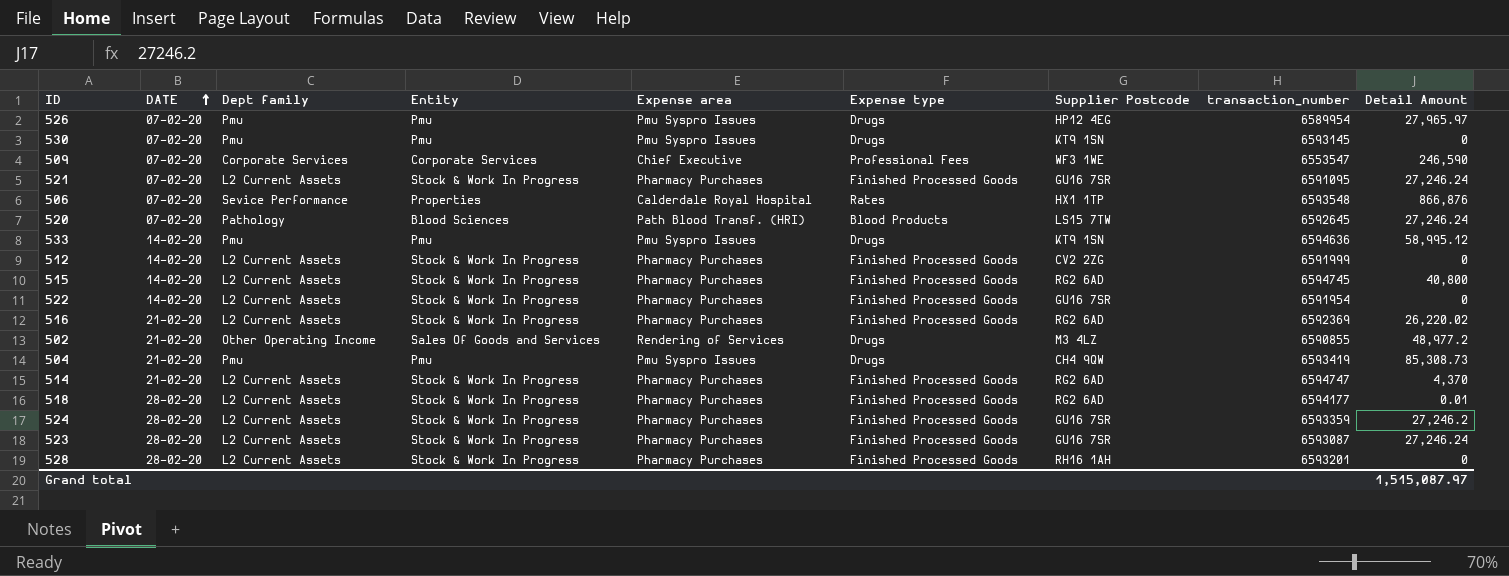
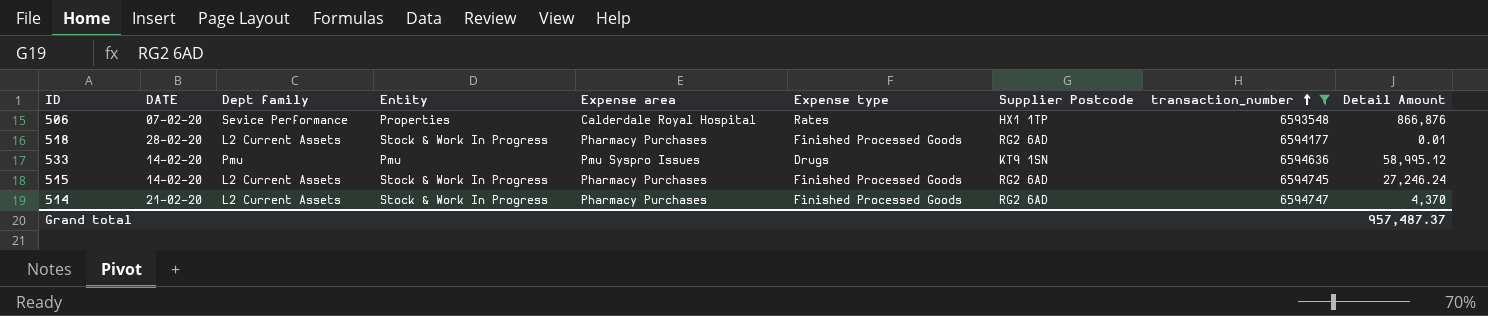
filter: none -> transaction_number >= 6593548
row order: DATE ascending -> transaction_number ascending
515 | Detail Amount: 40,800 -> 27,246.24
Grand total | Detail Amount: 1,515,087.97 -> 957,487.37

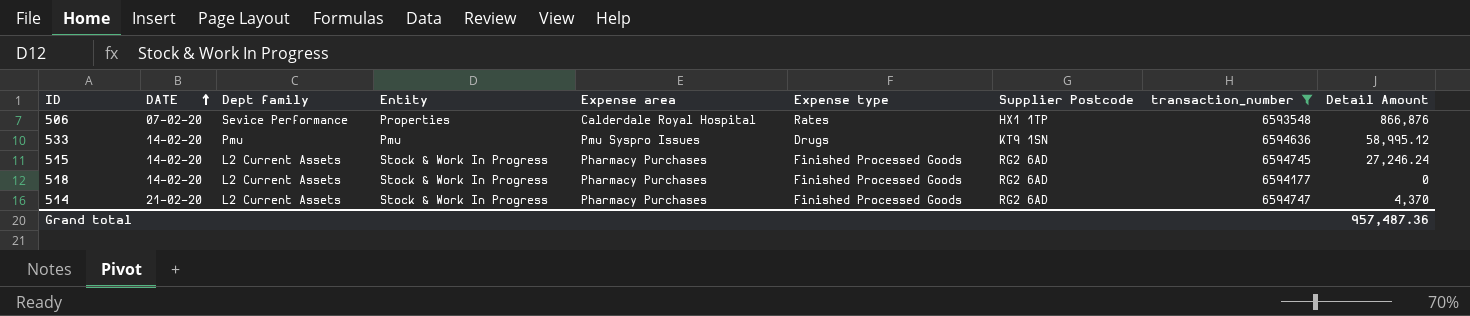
row order: transaction_number ascending -> DATE ascending
518 | DATE: 28-02-20 -> 14-02-20
518 | Detail Amount: 0.01 -> 0
Grand total | Detail Amount: 957,487.37 -> 957,487.36

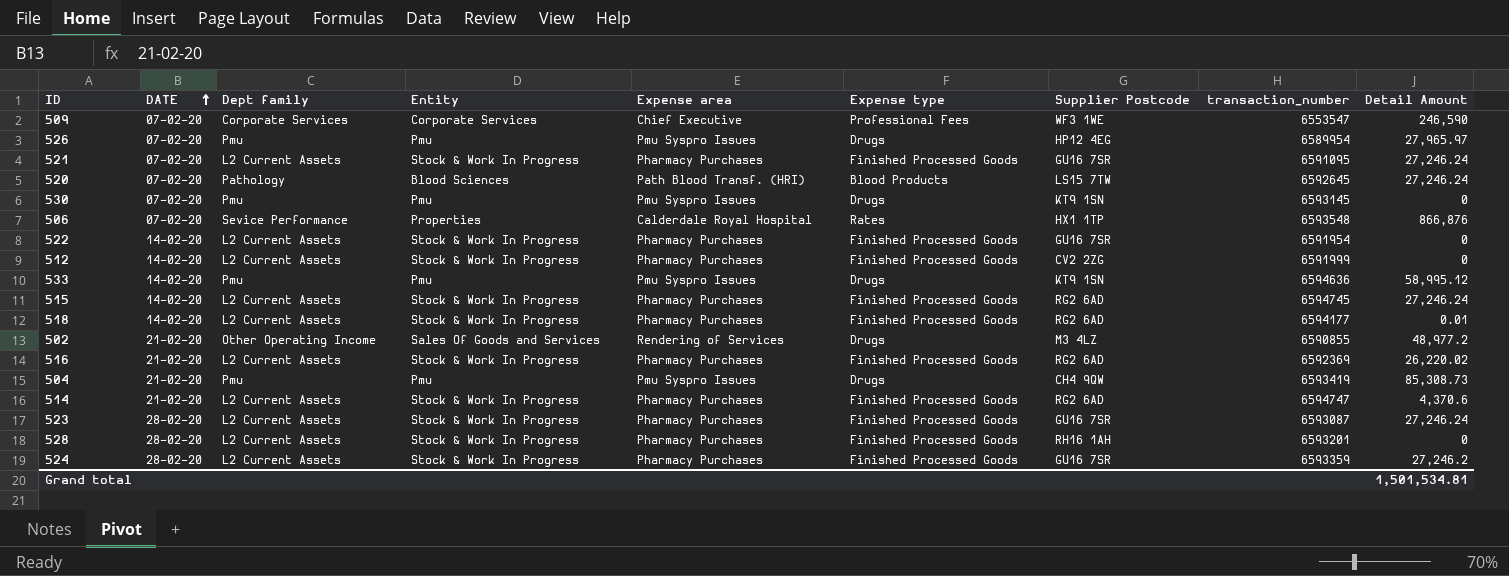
filter: transaction_number >= 6593548 -> none
518 | Detail Amount: 0 -> 0.01
514 | Detail Amount: 4,370 -> 4,370.6
Grand total | Detail Amount: 957,487.36 -> 1,501,534.81

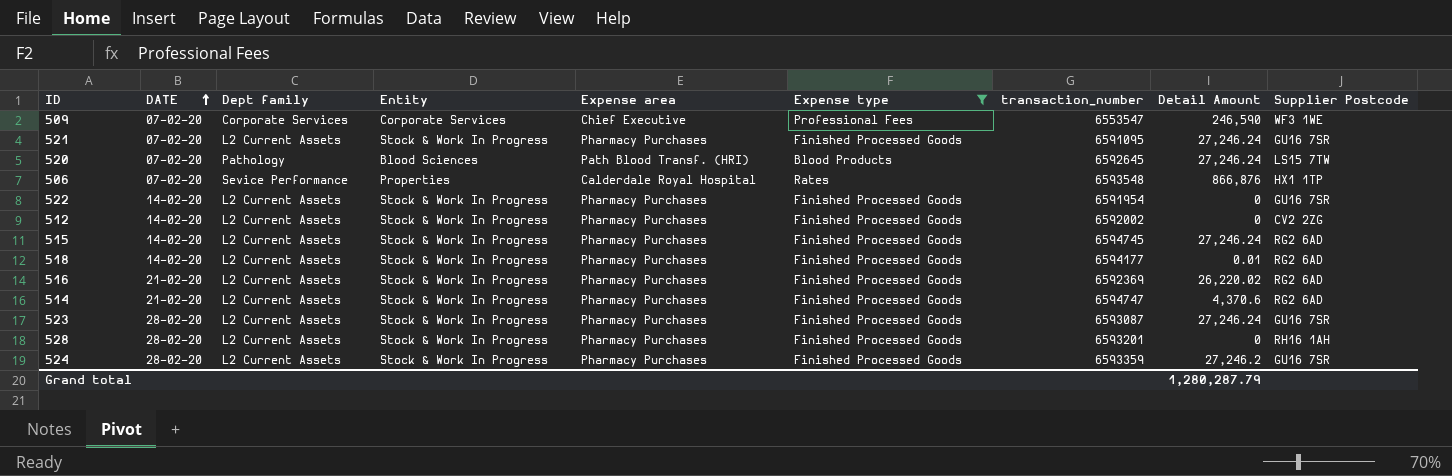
filter: none -> Expense type != Drugs
column Supplier Postcode | position: 7 -> 9
512 | transaction_number: 6591999 -> 6592002
Grand total | Detail Amount: 1,501,534.81 -> 1,280,287.79

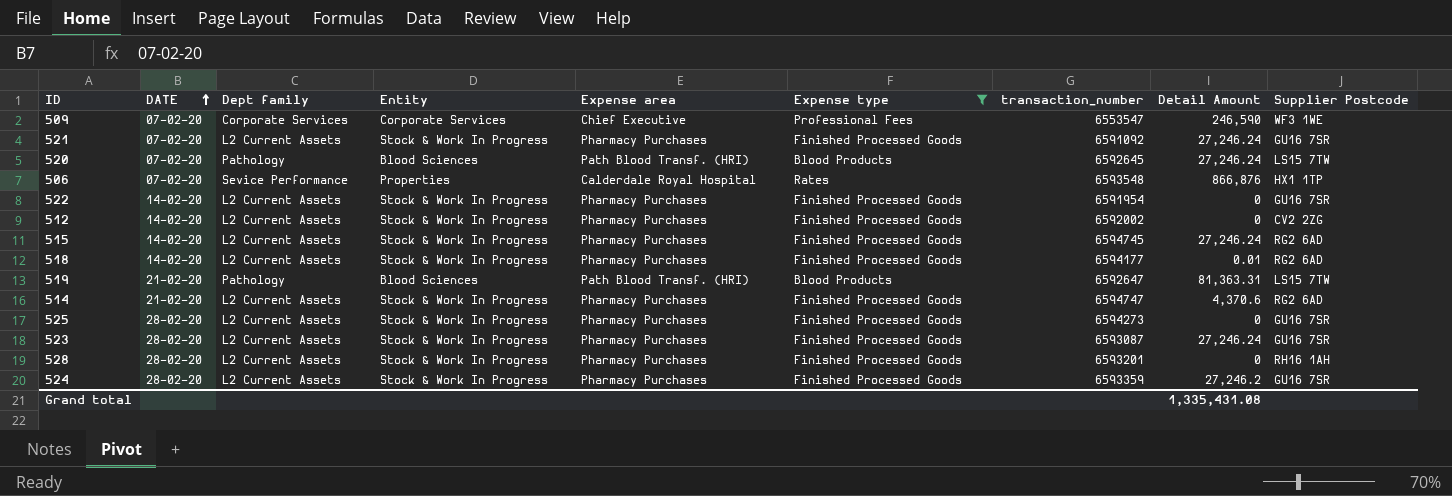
row 516: 21-02-20 | L2 Current Assets | Stock & Work In Progress | Pharmacy Purchases | Finished Processed Goods | 6592369 | 26,220.02 | RG2 6AD -> none
521 | transaction_number: 6591095 -> 6591092
row 519: none -> 21-02-20 | Pathology | Blood Sciences | Path Blood Transf. (HRI) | Blood Products | 6592647 | 81,363.31 | LS15 7TW
row 525: none -> 28-02-20 | L2 Current Assets | Stock & Work In Progress | Pharmacy Purchases | Finished Processed Goods | 6594273 | 0 | GU16 7SR
Grand total | Detail Amount: 1,280,287.79 -> 1,335,431.08

